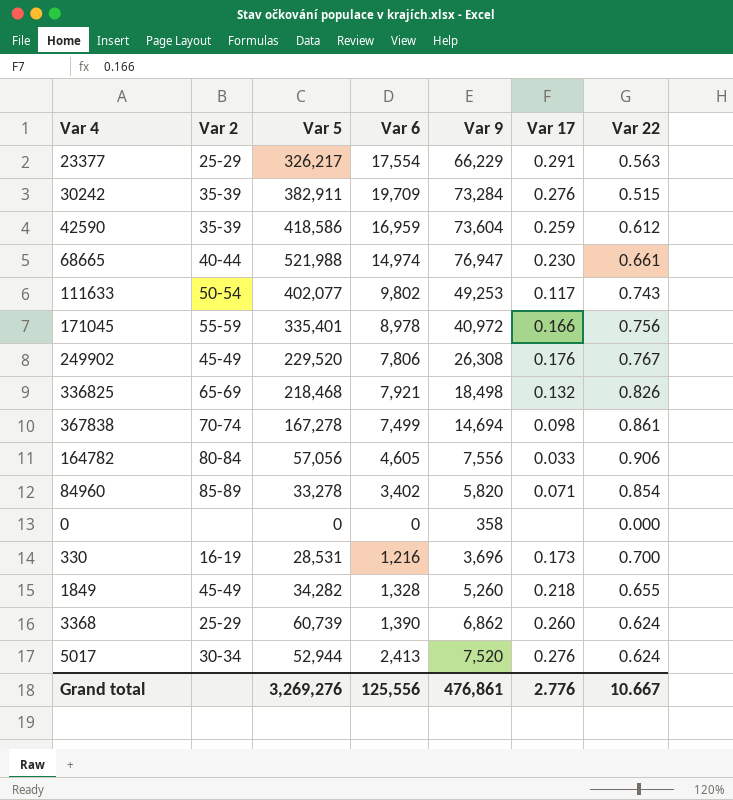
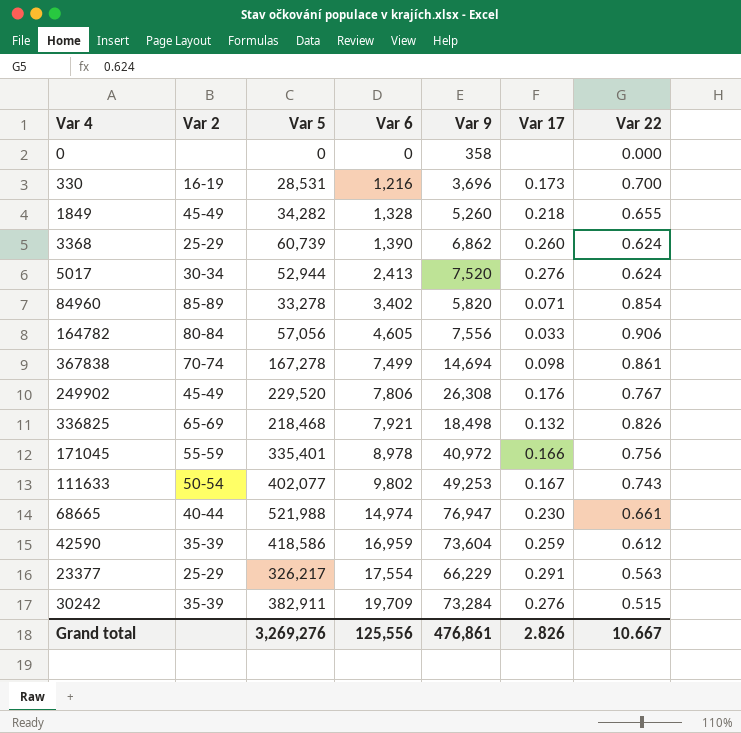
row order: none -> Var 6 ascending
111633 | Var 17: 0.117 -> 0.167
Grand total | Var 17: 2.776 -> 2.826

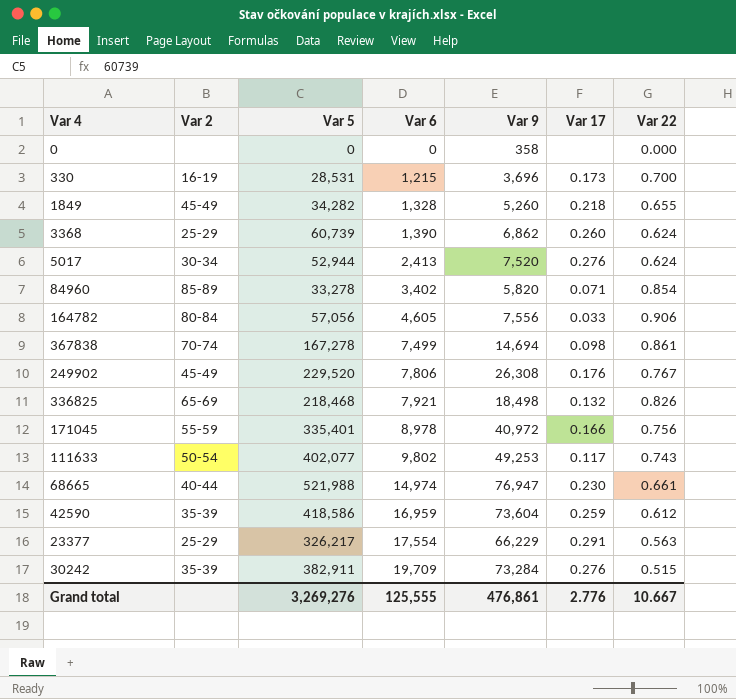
330 | Var 6: 1,216 -> 1,215
111633 | Var 17: 0.167 -> 0.117
Grand total | Var 6: 125,556 -> 125,555
Grand total | Var 17: 2.826 -> 2.776

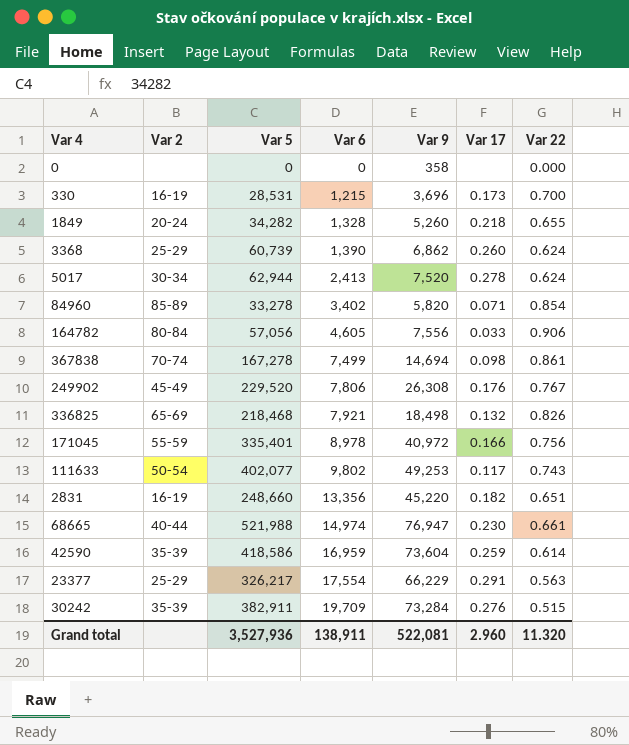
1849 | Var 2: 45-49 -> 20-24
5017 | Var 5: 52,944 -> 62,944
5017 | Var 17: 0.276 -> 0.278
row 2831: none -> 16-19 | 248,660 | 13,356 | 45,220 | 0.182 | 0.651
42590 | Var 22: 0.612 -> 0.614
Grand total | Var 5: 3,269,276 -> 3,527,936
Grand total | Var 6: 125,555 -> 138,911
Grand total | Var 9: 476,861 -> 522,081
Grand total | Var 17: 2.776 -> 2.960
Grand total | Var 22: 10.667 -> 11.320

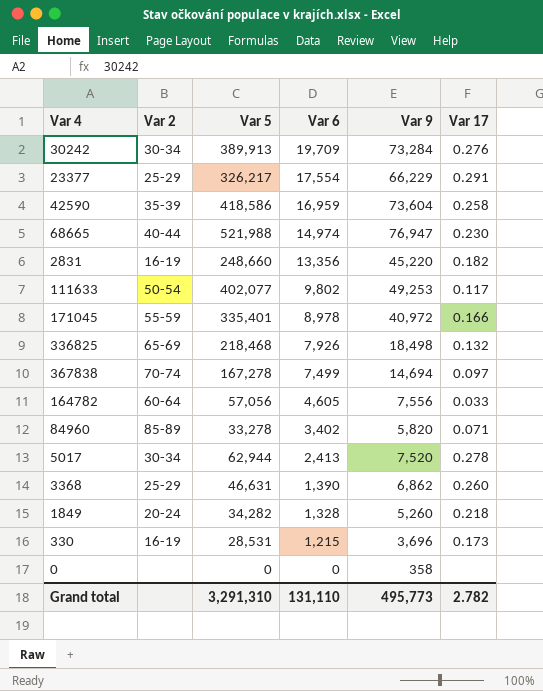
row order: Var 6 ascending -> Var 6 descending
column Var 22 | position: 7 -> none
row 249902: 45-49 | 229,520 | 7,806 | 26,308 | 0.176 | 0.767 -> none
30242 | Var 2: 35-39 -> 30-34
30242 | Var 5: 382,911 -> 389,913
42590 | Var 17: 0.259 -> 0.258
336825 | Var 6: 7,921 -> 7,926
367838 | Var 17: 0.098 -> 0.097
164782 | Var 2: 80-84 -> 60-64
3368 | Var 5: 60,739 -> 46,631
Grand total | Var 5: 3,527,936 -> 3,291,310
Grand total | Var 6: 138,911 -> 131,110
Grand total | Var 9: 522,081 -> 495,773
Grand total | Var 17: 2.960 -> 2.782

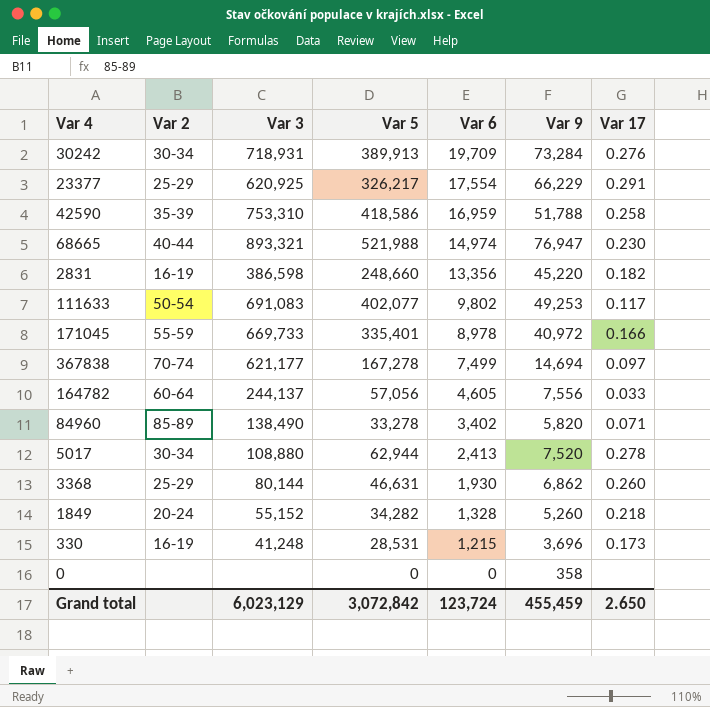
column Var 3 | position: none -> 3
row 336825: 65-69 | 218,468 | 7,926 | 18,498 | 0.132 -> none
42590 | Var 9: 73,604 -> 51,788
3368 | Var 6: 1,390 -> 1,930
Grand total | Var 5: 3,291,310 -> 3,072,842
Grand total | Var 6: 131,110 -> 123,724
Grand total | Var 9: 495,773 -> 455,459
Grand total | Var 17: 2.782 -> 2.650

